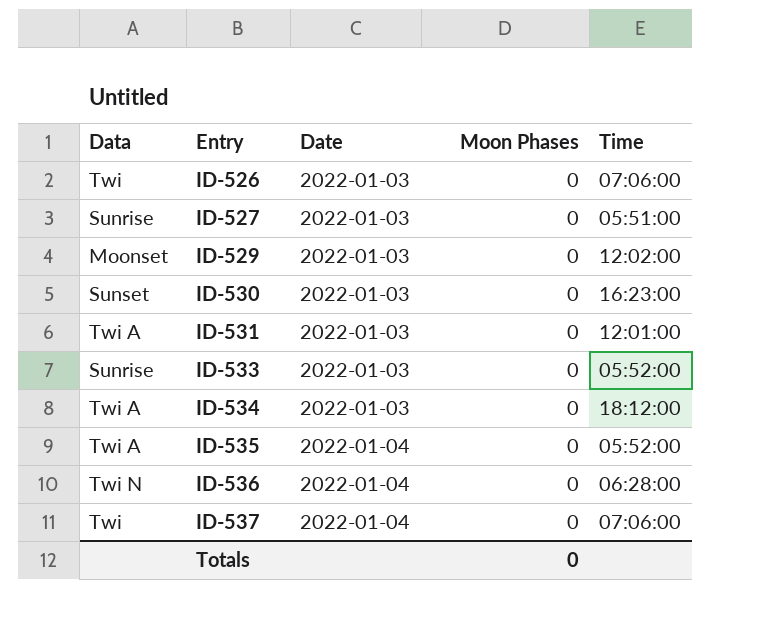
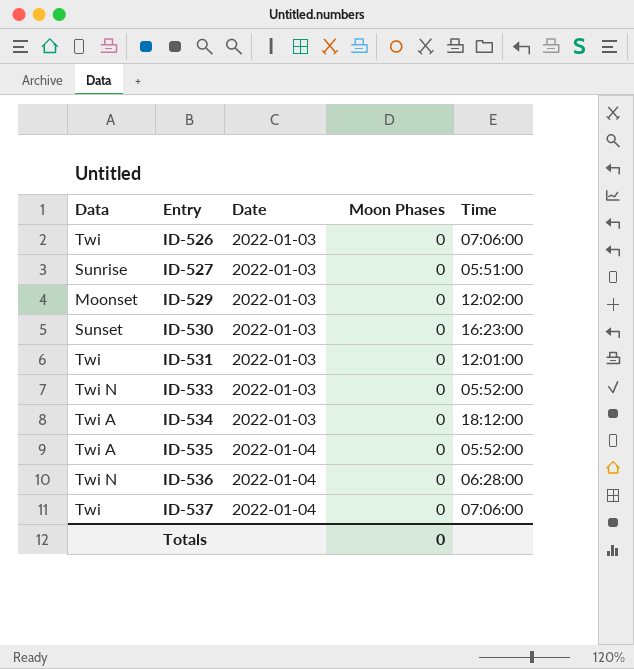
ID-531 | Data: Twi A -> Twi
ID-533 | Data: Sunrise -> Twi N

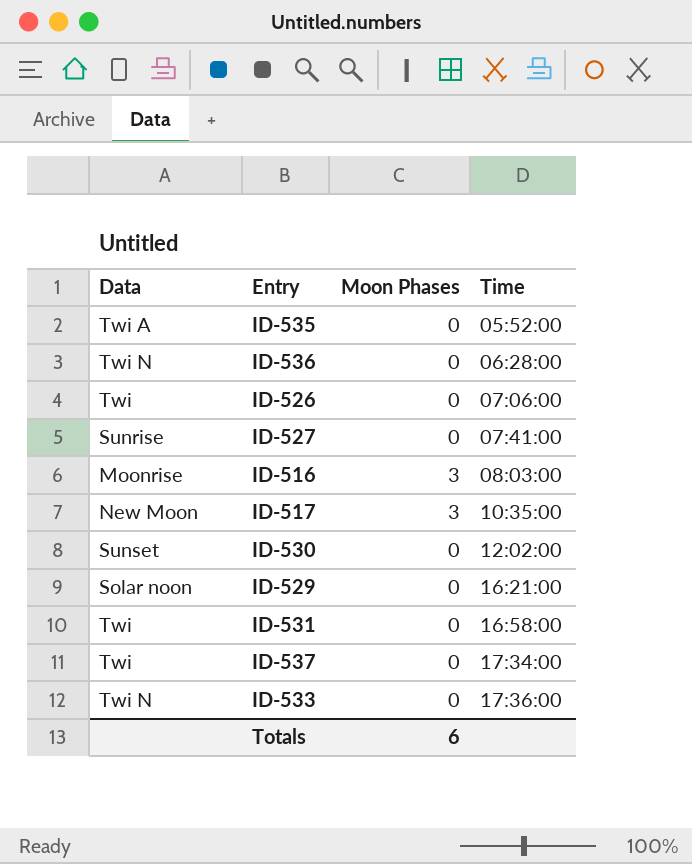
row order: Entry ascending -> Time ascending
column Date | position: 3 -> none
row ID-534: Twi A | 2022-01-03 | 0 | 18:12:00 -> none
ID-527 | Time: 05:51:00 -> 07:41:00
row ID-516: none -> Moonrise | 3 | 08:03:00
row ID-517: none -> New Moon | 3 | 10:35:00
ID-530 | Time: 16:23:00 -> 12:02:00
ID-529 | Data: Moonset -> Solar noon
ID-529 | Time: 12:02:00 -> 16:21:00
ID-531 | Time: 12:01:00 -> 16:58:00
ID-537 | Time: 07:06:00 -> 17:34:00
ID-533 | Time: 05:52:00 -> 17:36:00
Totals | Moon Phases: 0 -> 6

